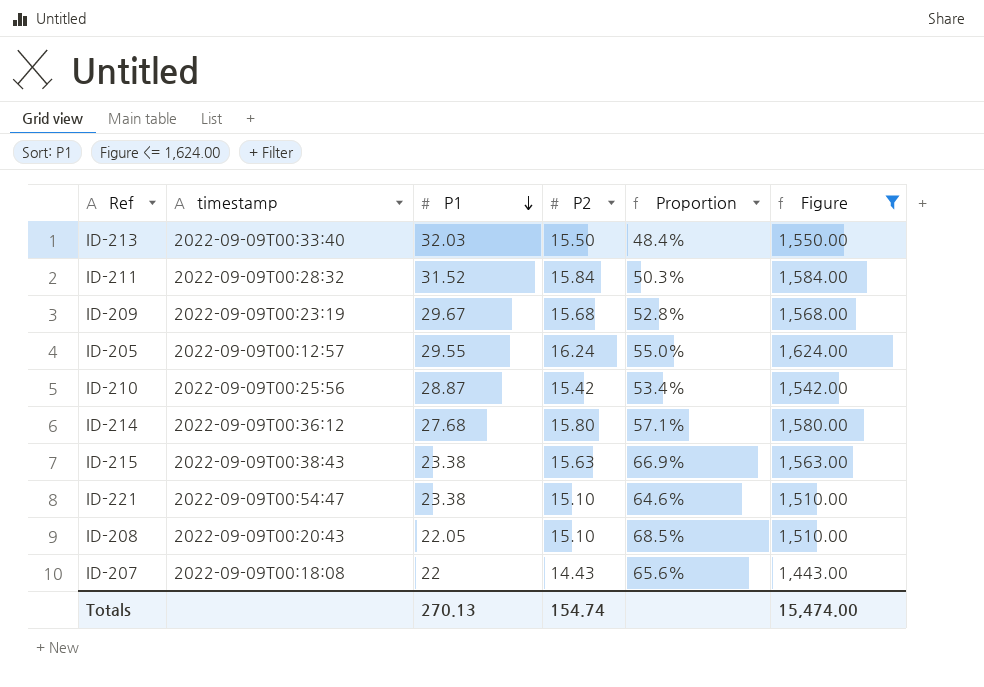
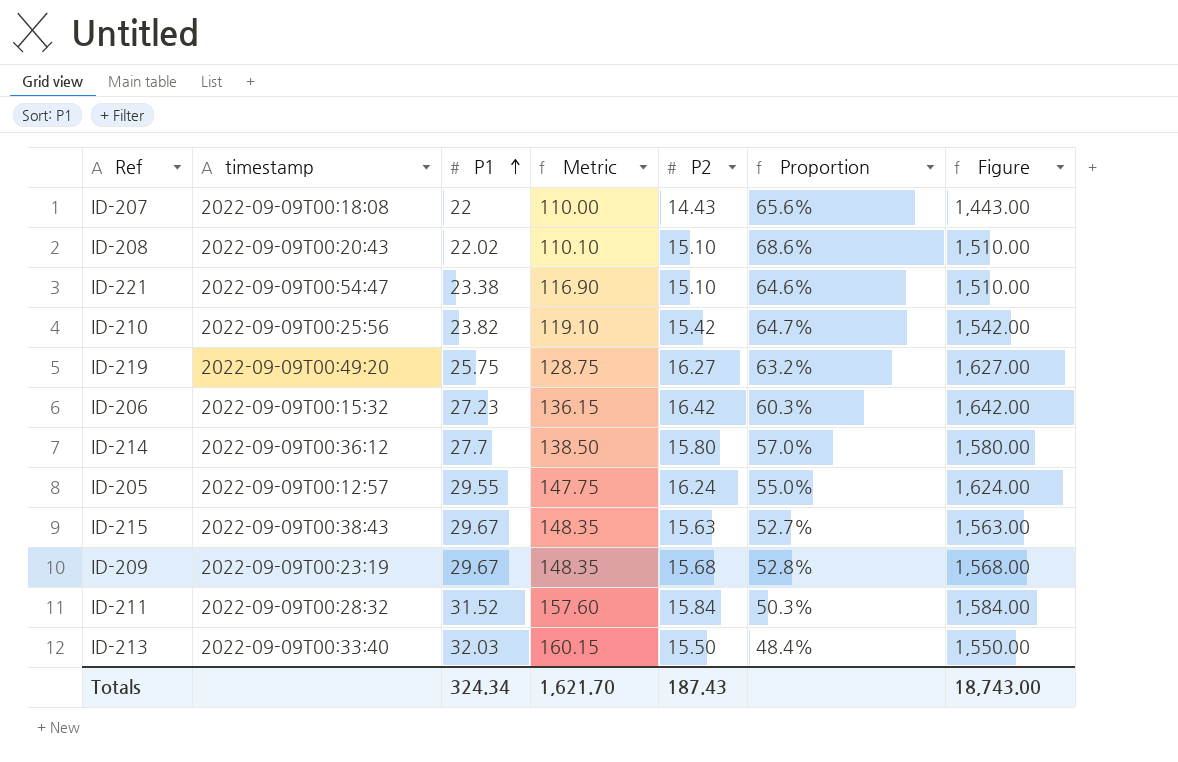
filter: Figure <= 1,624.00 -> none
row order: P1 descending -> P1 ascending
column Metric | formula: none -> [P1] * 5
ID-208 | P1: 22.05 -> 22.02
ID-208 | Proportion: 68.5% -> 68.6%
ID-210 | P1: 28.87 -> 23.82
ID-210 | Proportion: 53.4% -> 64.7%
ID-214 | P1: 27.68 -> 27.7
ID-214 | Proportion: 57.1% -> 57.0%
ID-215 | P1: 23.38 -> 29.67
ID-215 | Proportion: 66.9% -> 52.7%
Totals | P1: 270.13 -> 324.34
Totals | P2: 154.74 -> 187.43
Totals | Figure: 15,474.00 -> 18,743.00

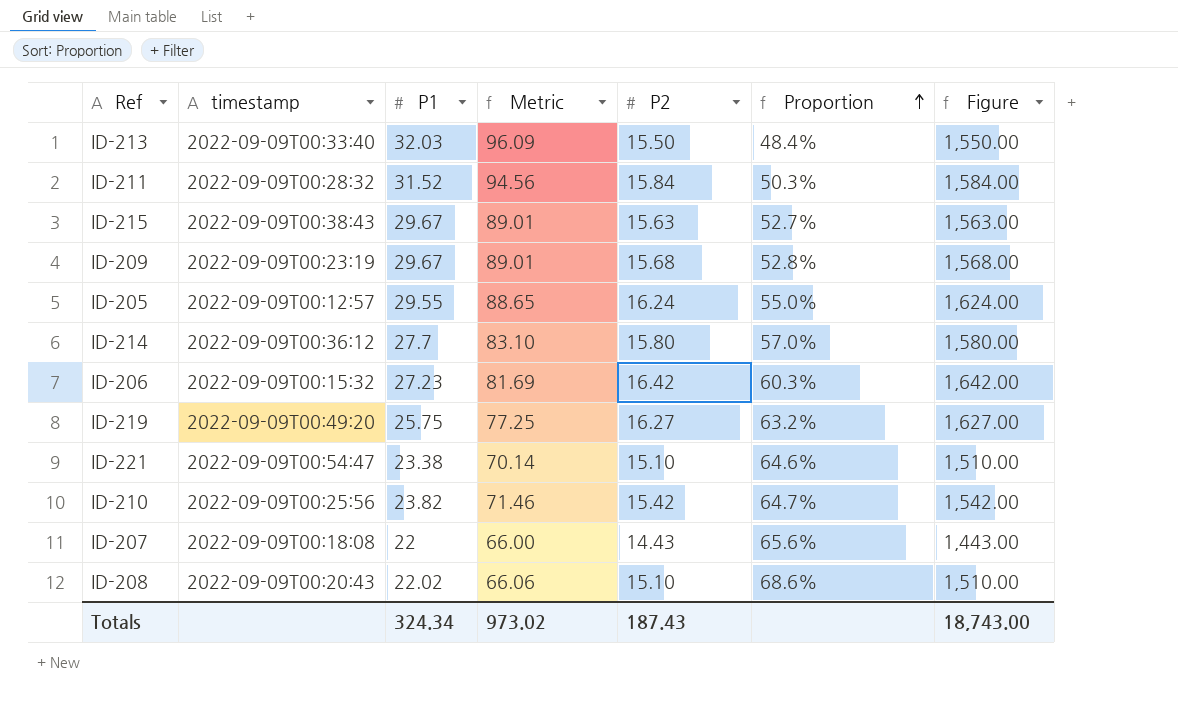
row order: P1 ascending -> Proportion ascending
column Metric | formula: [P1] * 5 -> [P1] * 3
Totals | Metric: 1,621.70 -> 973.02

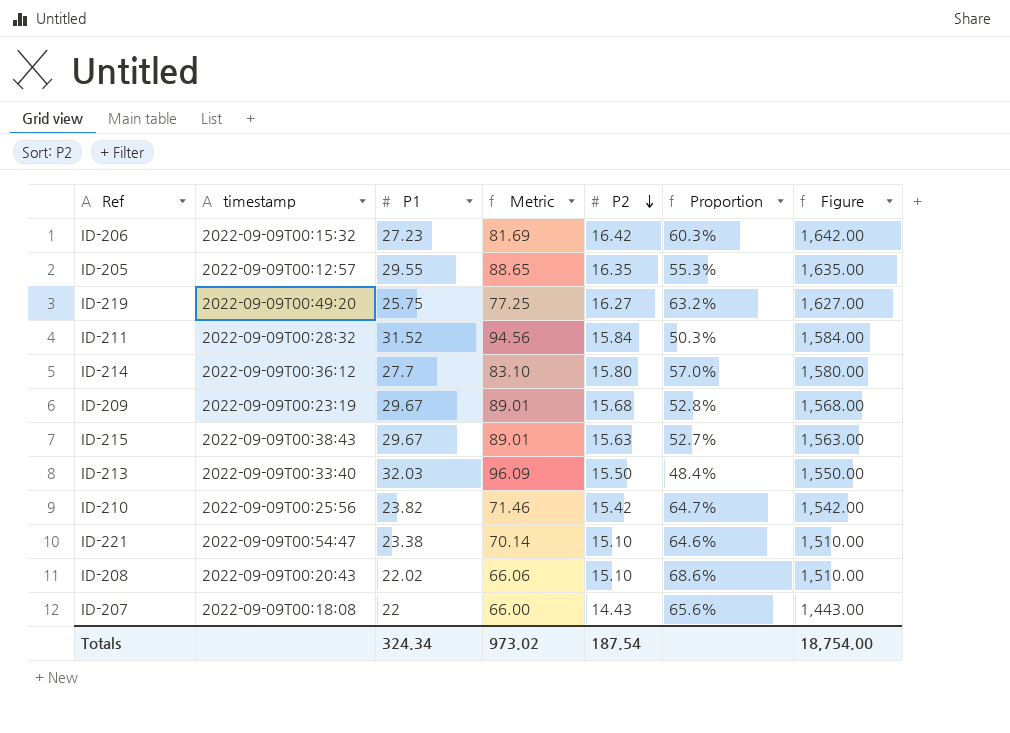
row order: Proportion ascending -> P2 descending
ID-205 | P2: 16.24 -> 16.35
ID-205 | Proportion: 55.0% -> 55.3%
ID-205 | Figure: 1,624.00 -> 1,635.00
Totals | P2: 187.43 -> 187.54
Totals | Figure: 18,743.00 -> 18,754.00

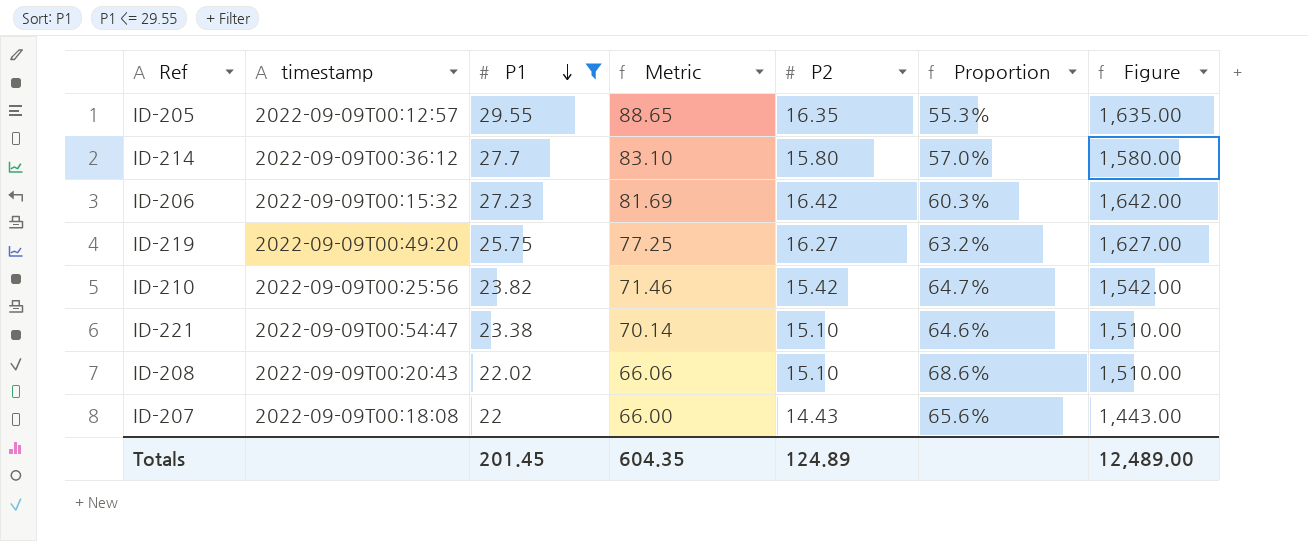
filter: none -> P1 <= 29.55
row order: P2 descending -> P1 descending
Totals | P1: 324.34 -> 201.45
Totals | Metric: 973.02 -> 604.35
Totals | P2: 187.54 -> 124.89
Totals | Figure: 18,754.00 -> 12,489.00

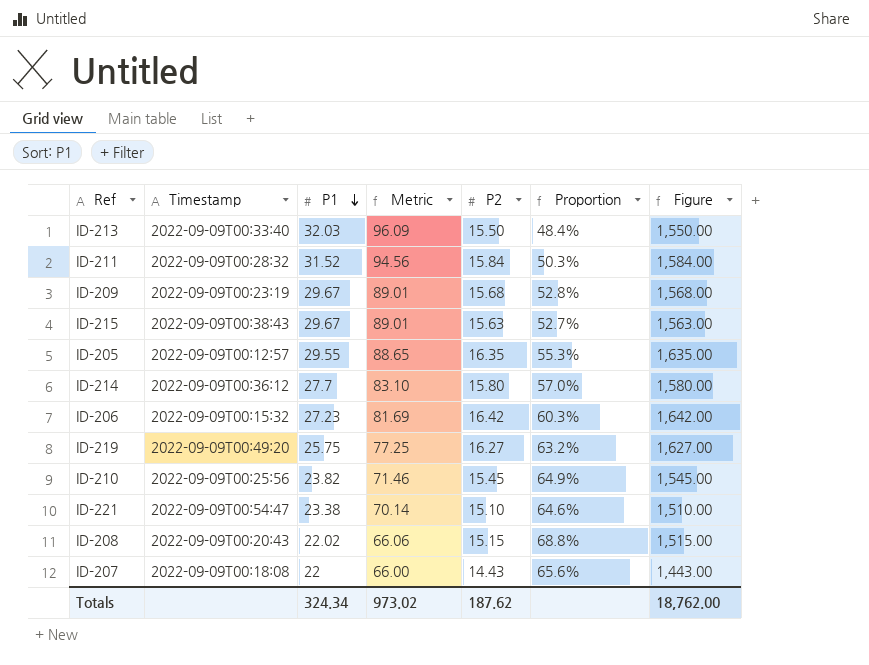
filter: P1 <= 29.55 -> none
column name: timestamp -> Timestamp
ID-210 | P2: 15.42 -> 15.45
ID-210 | Proportion: 64.7% -> 64.9%
ID-210 | Figure: 1,542.00 -> 1,545.00
ID-208 | P2: 15.10 -> 15.15
ID-208 | Proportion: 68.6% -> 68.8%
ID-208 | Figure: 1,510.00 -> 1,515.00
Totals | P1: 201.45 -> 324.34
Totals | Metric: 604.35 -> 973.02
Totals | P2: 124.89 -> 187.62
Totals | Figure: 12,489.00 -> 18,762.00

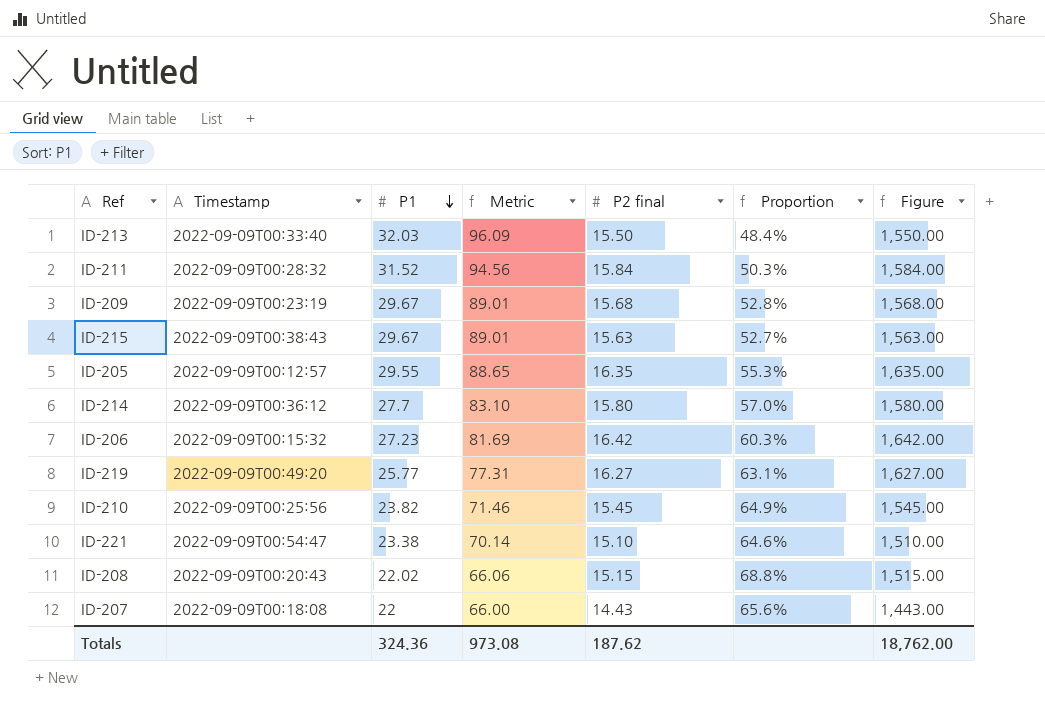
column name: P2 -> P2 final
ID-219 | P1: 25.75 -> 25.77
ID-219 | Metric: 77.25 -> 77.31
ID-219 | Proportion: 63.2% -> 63.1%
Totals | P1: 324.34 -> 324.36
Totals | Metric: 973.02 -> 973.08

